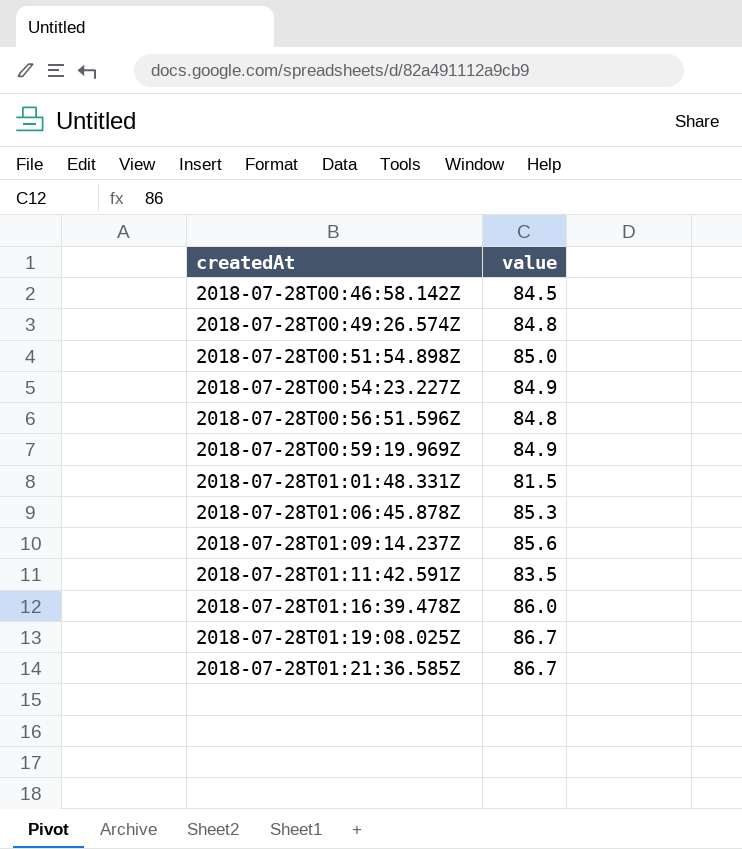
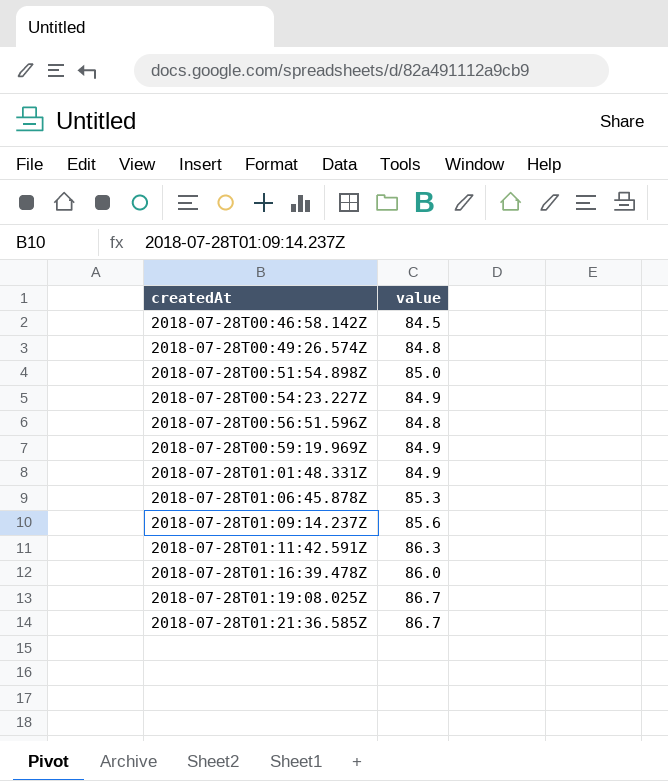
2018-07-28T01:01:48.331Z | value: 81.5 -> 84.9
2018-07-28T01:11:42.591Z | value: 83.5 -> 86.3

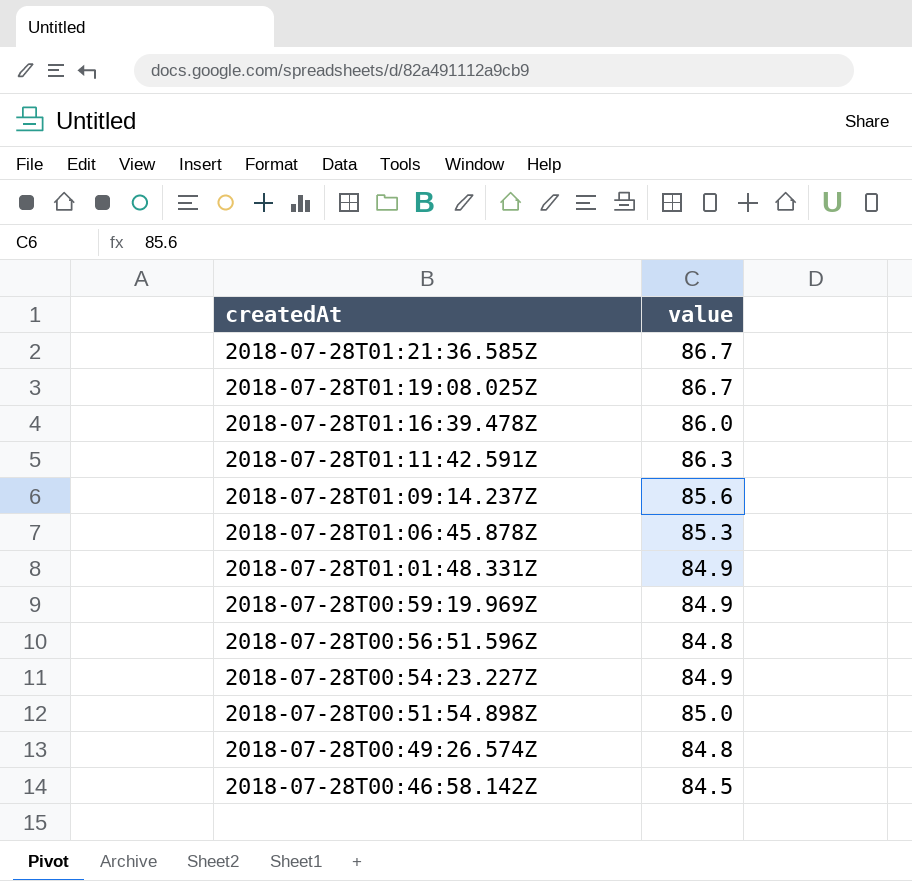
row order: createdAt ascending -> createdAt descending

